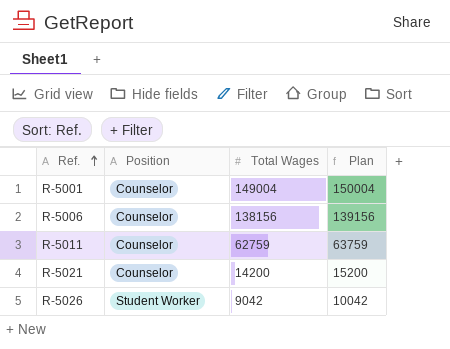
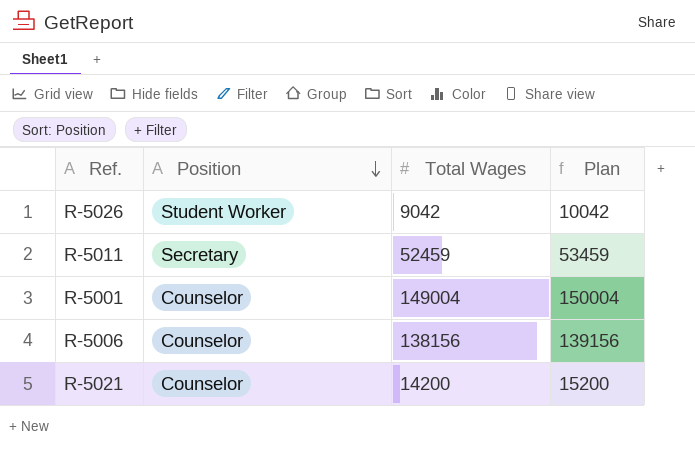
row order: Ref. ascending -> Position descending
R-5011 | Position: Counselor -> Secretary
R-5011 | Total Wages: 62759 -> 52459
R-5011 | Plan: 63759 -> 53459

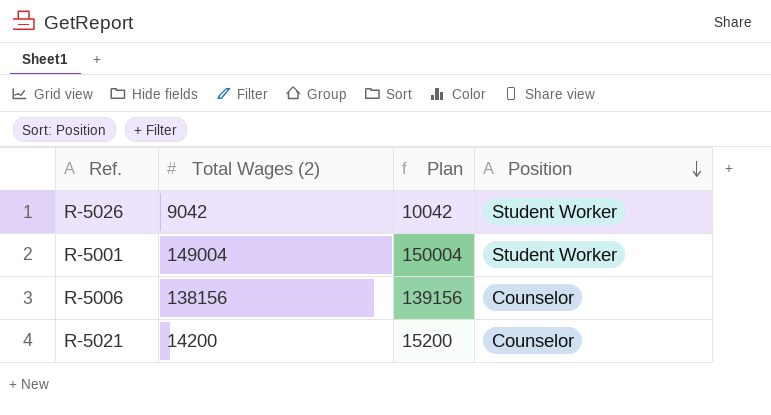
column name: Total Wages -> Total Wages (2)
column Position | position: 2 -> 4
row R-5011: Secretary | 52459 | 53459 -> none
R-5001 | Position: Counselor -> Student Worker

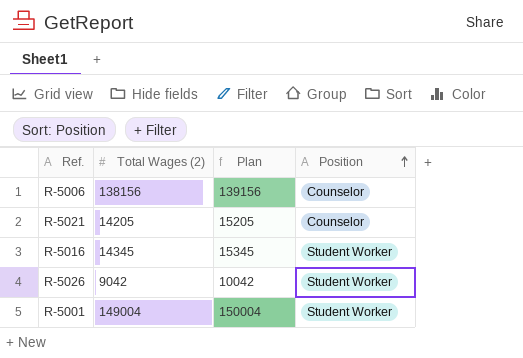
row order: Position descending -> Position ascending
R-5021 | Total Wages (2): 14200 -> 14205
R-5021 | Plan: 15200 -> 15205
row R-5016: none -> 14345 | 15345 | Student Worker

